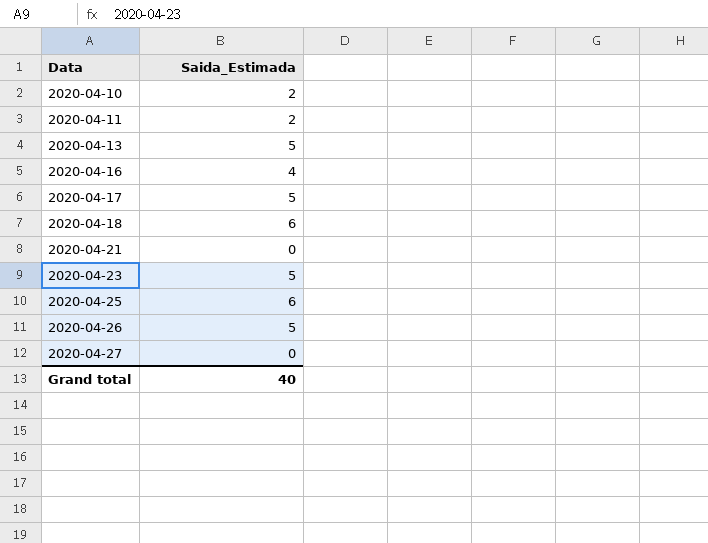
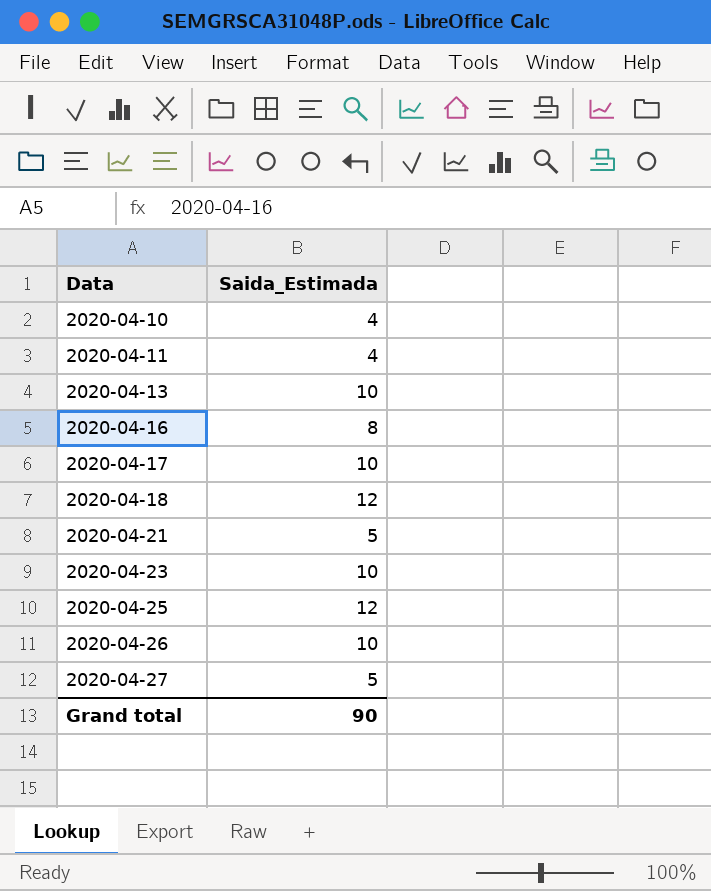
2020-04-10 | Saida_Estimada: 2 -> 4
2020-04-11 | Saida_Estimada: 2 -> 4
2020-04-13 | Saida_Estimada: 5 -> 10
2020-04-16 | Saida_Estimada: 4 -> 8
2020-04-17 | Saida_Estimada: 5 -> 10
2020-04-18 | Saida_Estimada: 6 -> 12
2020-04-21 | Saida_Estimada: 0 -> 5
2020-04-23 | Saida_Estimada: 5 -> 10
2020-04-25 | Saida_Estimada: 6 -> 12
2020-04-26 | Saida_Estimada: 5 -> 10
2020-04-27 | Saida_Estimada: 0 -> 5
Grand total | Saida_Estimada: 40 -> 90

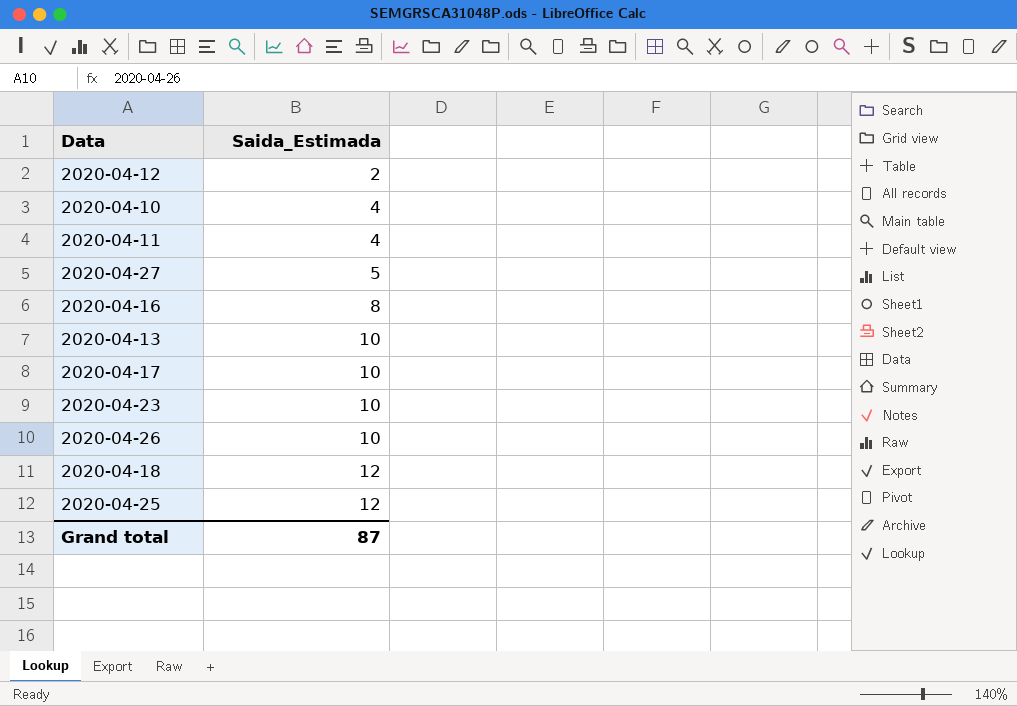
row order: Data ascending -> Saida_Estimada ascending
row 2020-04-21: 5 -> none
row 2020-04-12: none -> 2
Grand total | Saida_Estimada: 90 -> 87

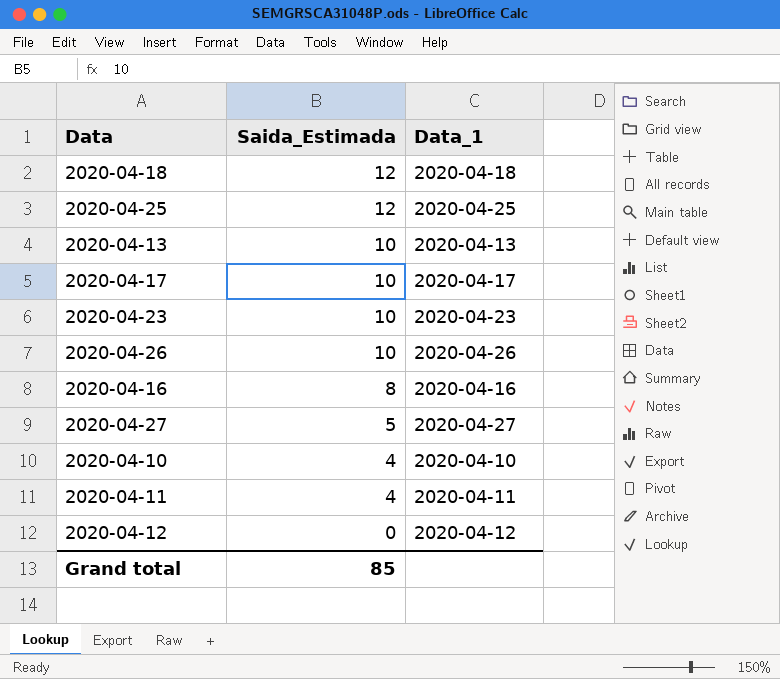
row order: Saida_Estimada ascending -> Saida_Estimada descending
column Data_1 | position: none -> 3
2020-04-12 | Saida_Estimada: 2 -> 0
Grand total | Saida_Estimada: 87 -> 85

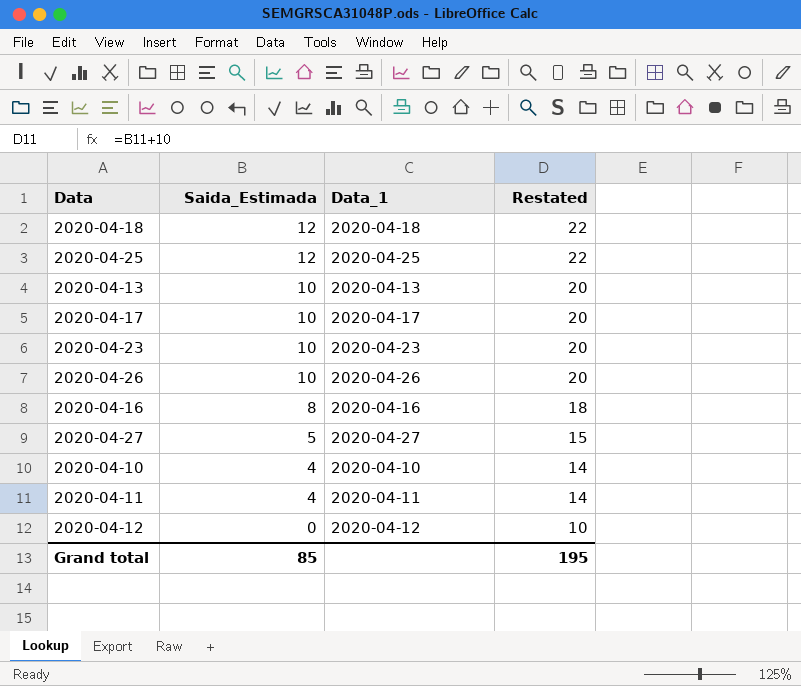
column Restated | formula: none -> [Saida_Estimada] + 10

